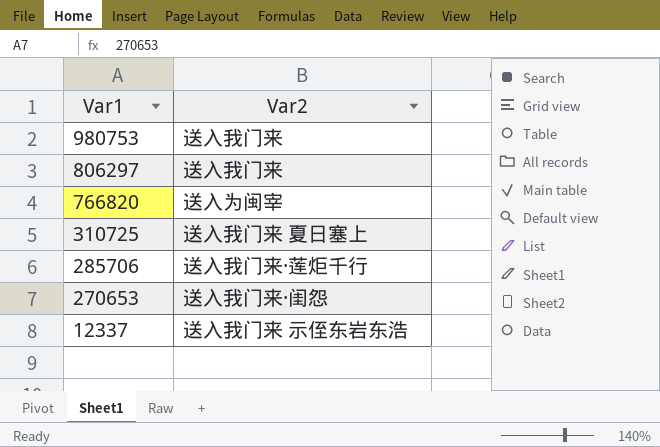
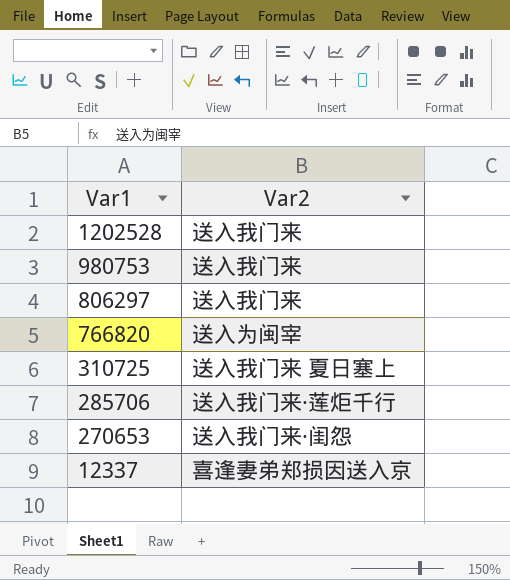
row 1202528: none -> 送入我门来
12337 | Var2: 送入我门来 示侄东岩东浩 -> 喜逢妻弟郑损因送入京

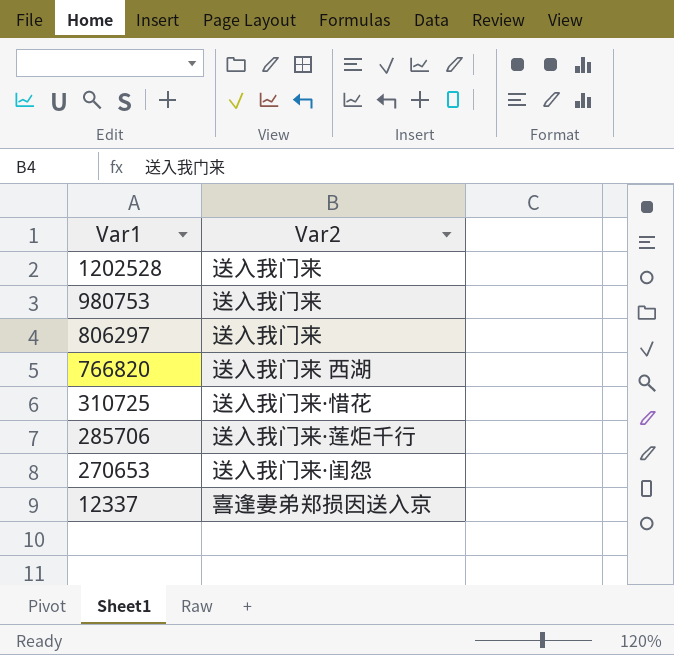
766820 | Var2: 送入为闽宰 -> 送入我门来 西湖
310725 | Var2: 送入我门来 夏日塞上 -> 送入我门来·惜花

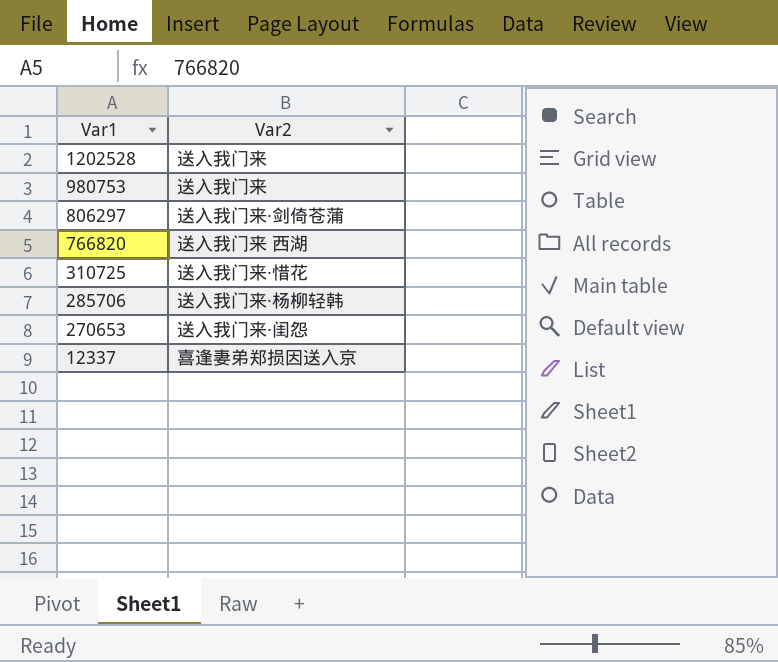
806297 | Var2: 送入我门来 -> 送入我门来·剑倚苍蒲
285706 | Var2: 送入我门来·莲炬千行 -> 送入我门来·杨柳轻韩

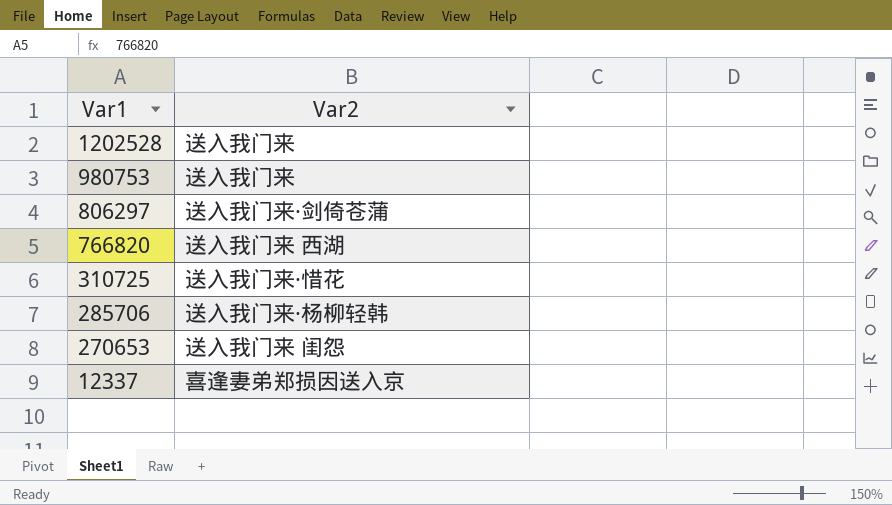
270653 | Var2: 送入我门来·闺怨 -> 送入我门来 闺怨

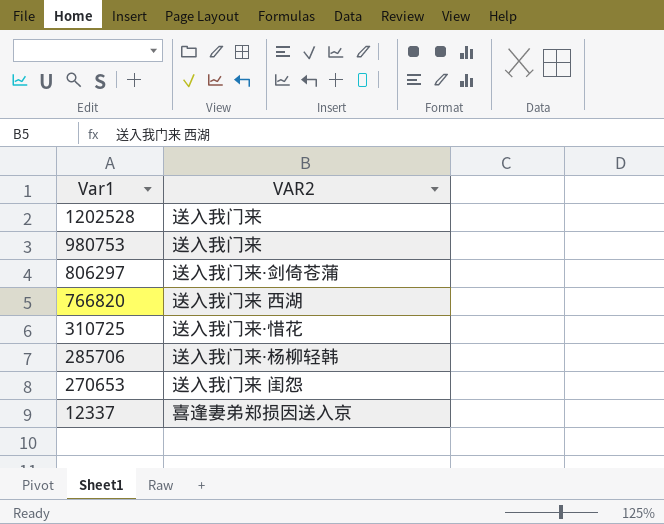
column name: Var2 -> VAR2

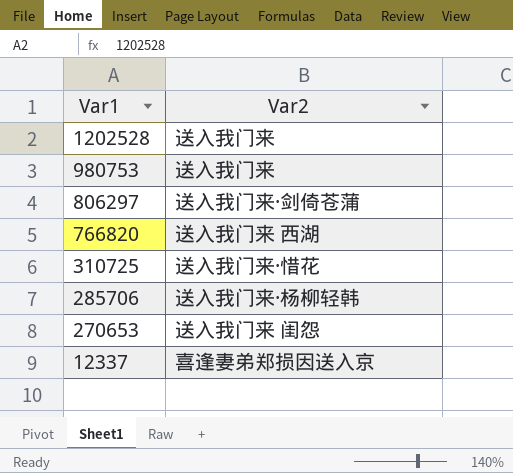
column name: VAR2 -> Var2

